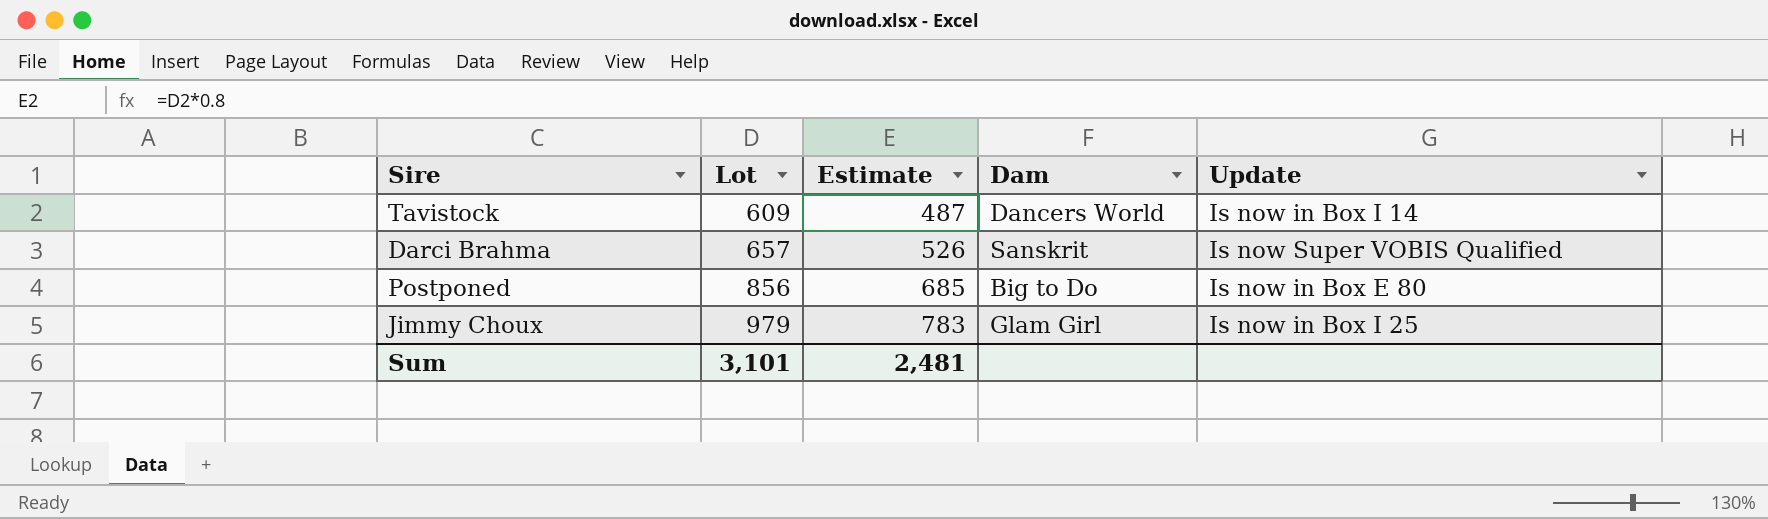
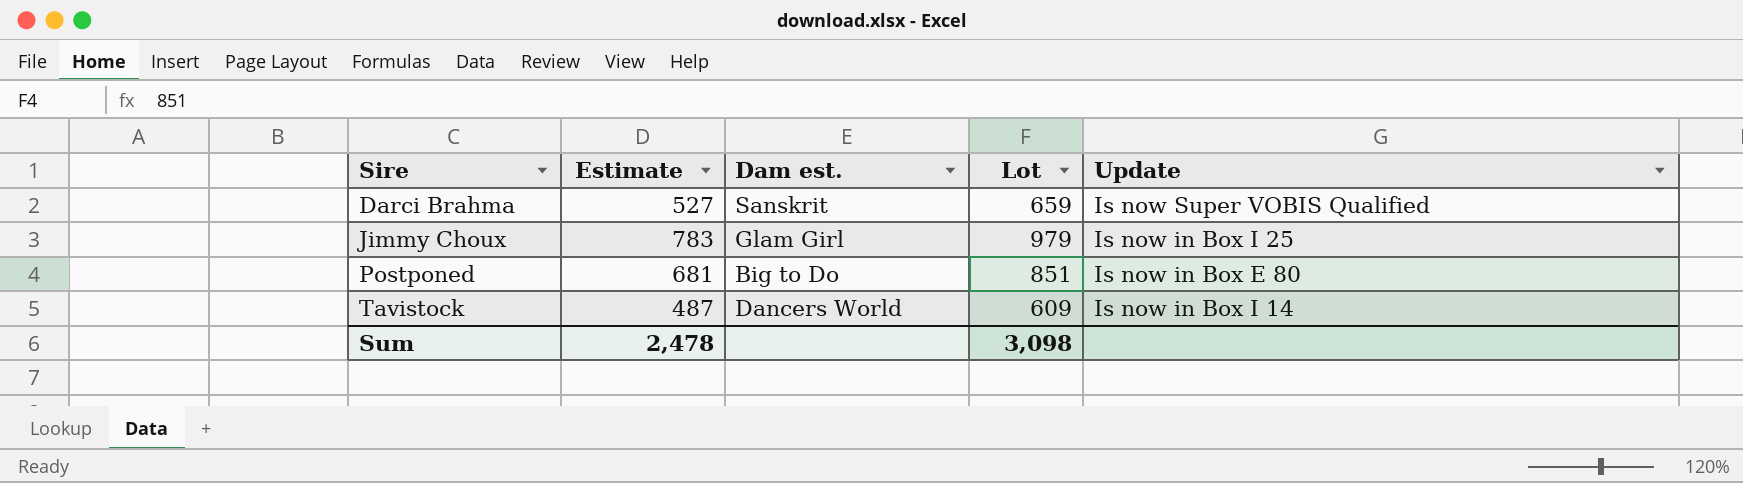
row order: Lot ascending -> Sire ascending
column name: Dam -> Dam est.
column Lot | position: 2 -> 4
Darci Brahma | Estimate: 526 -> 527
Darci Brahma | Lot: 657 -> 659
Postponed | Estimate: 685 -> 681
Postponed | Lot: 856 -> 851
Sum | Estimate: 2,481 -> 2,478
Sum | Lot: 3,101 -> 3,098

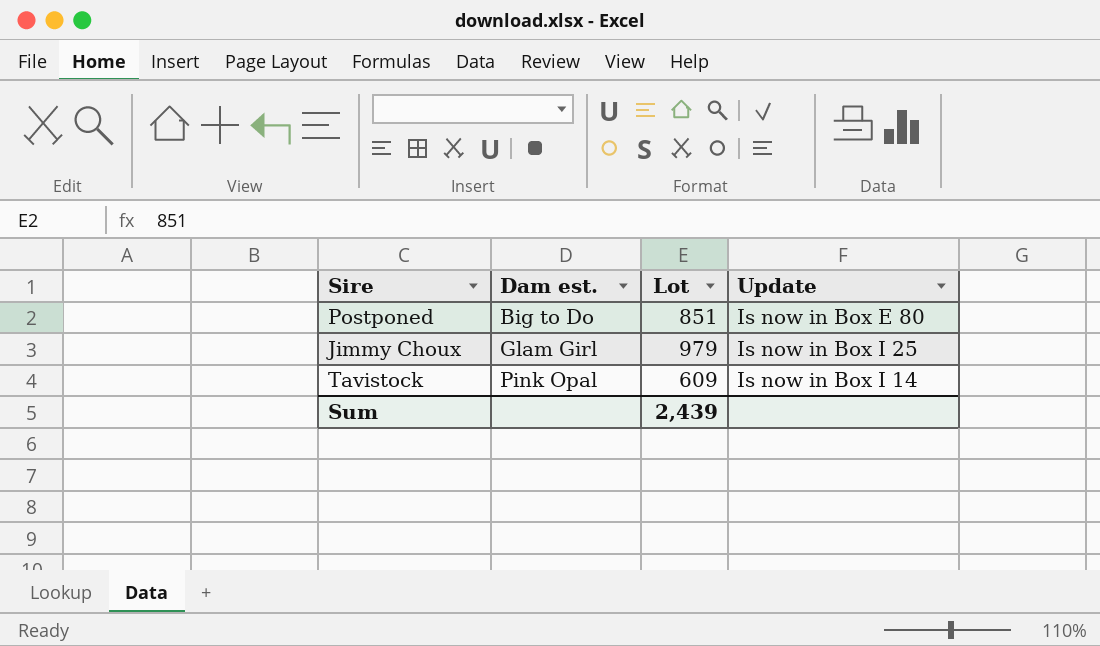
row order: Sire ascending -> Dam est. ascending
column Estimate | formula: [Lot] * 0.8 -> none
row Darci Brahma: 527 | Sanskrit | 659 | Is now Super VOBIS Qualified -> none
Tavistock | Dam est.: Dancers World -> Pink Opal
Sum | Lot: 3,098 -> 2,439

